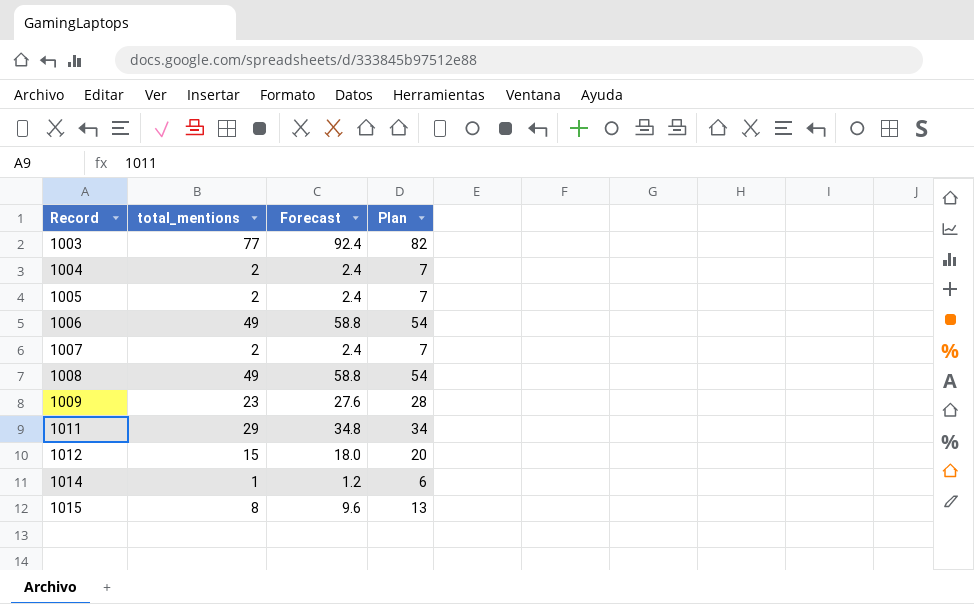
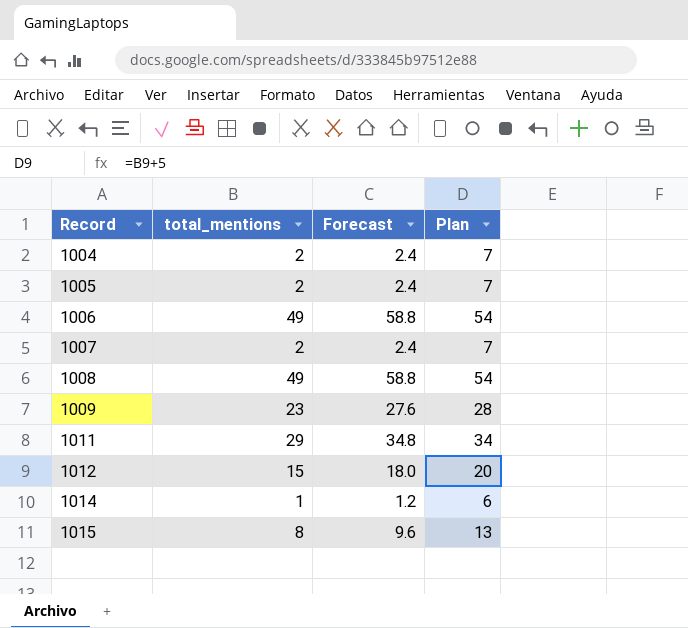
row 1003: 77 | 92.4 | 82 -> none

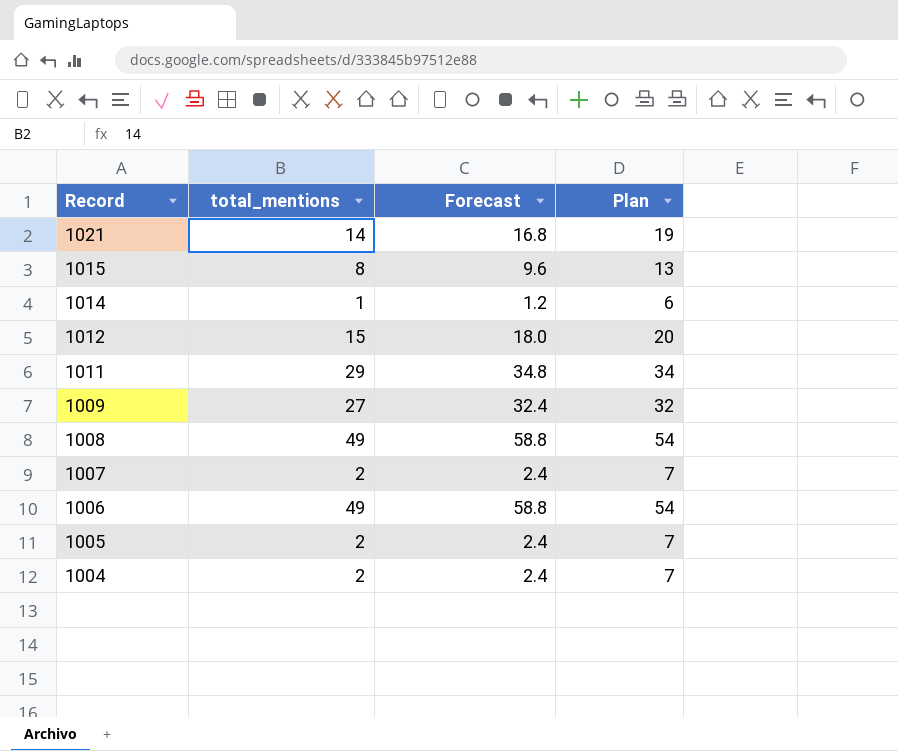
row order: Record ascending -> Record descending
row 1021: none -> 14 | 16.8 | 19
1009 | total_mentions: 23 -> 27
1009 | Forecast: 27.6 -> 32.4
1009 | Plan: 28 -> 32

